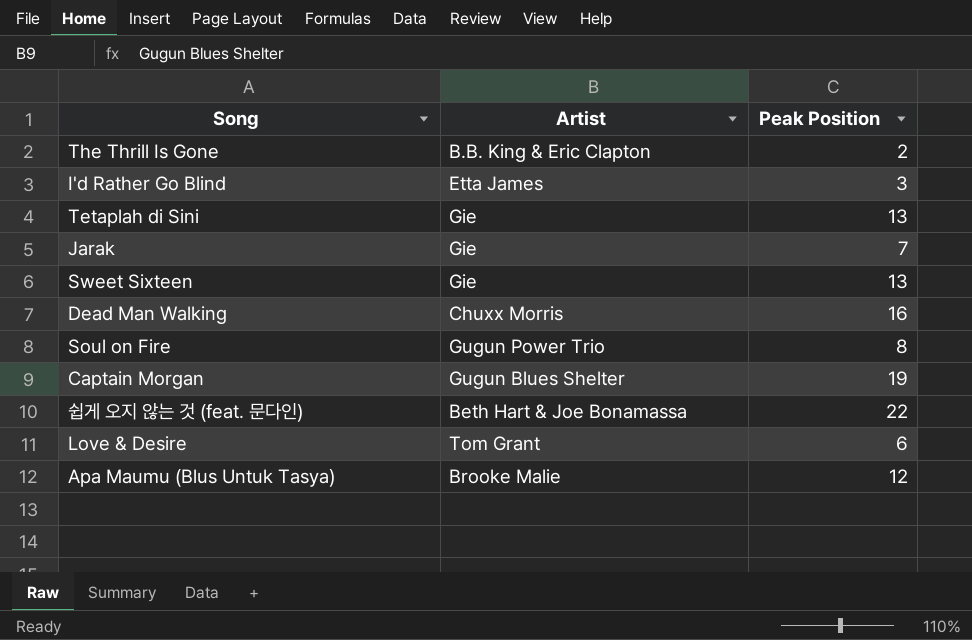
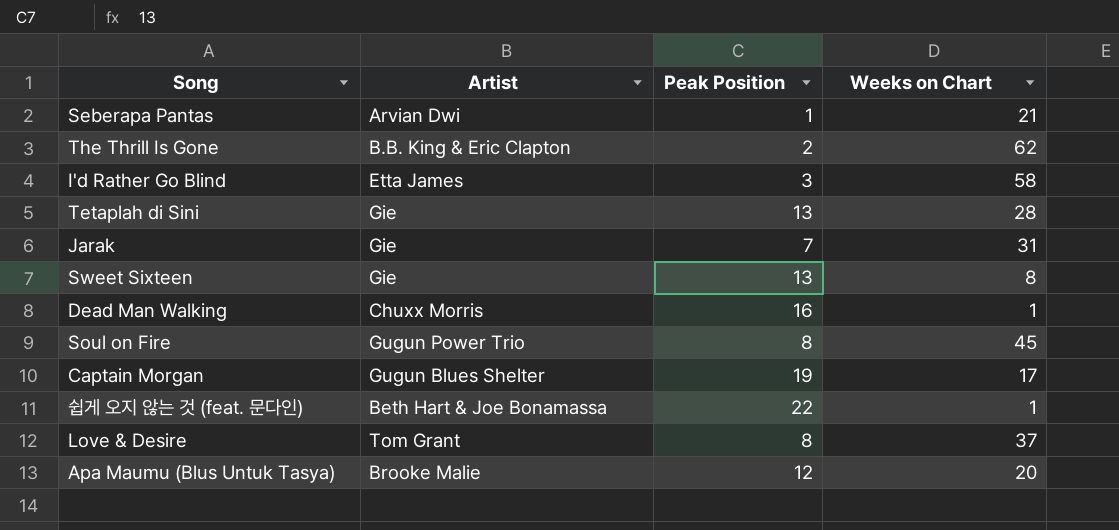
column Weeks on Chart | position: none -> 4
row Seberapa Pantas: none -> Arvian Dwi | 1 | 21
Love & Desire | Peak Position: 6 -> 8

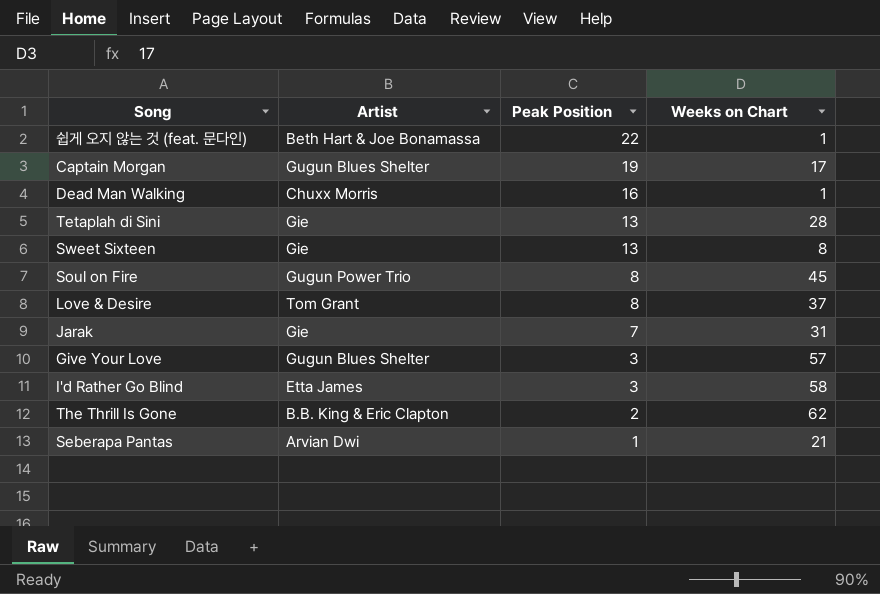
row order: none -> Peak Position descending
row Apa Maumu (Blus Untuk Tasya): Brooke Malie | 12 | 20 -> none
row Give Your Love: none -> Gugun Blues Shelter | 3 | 57

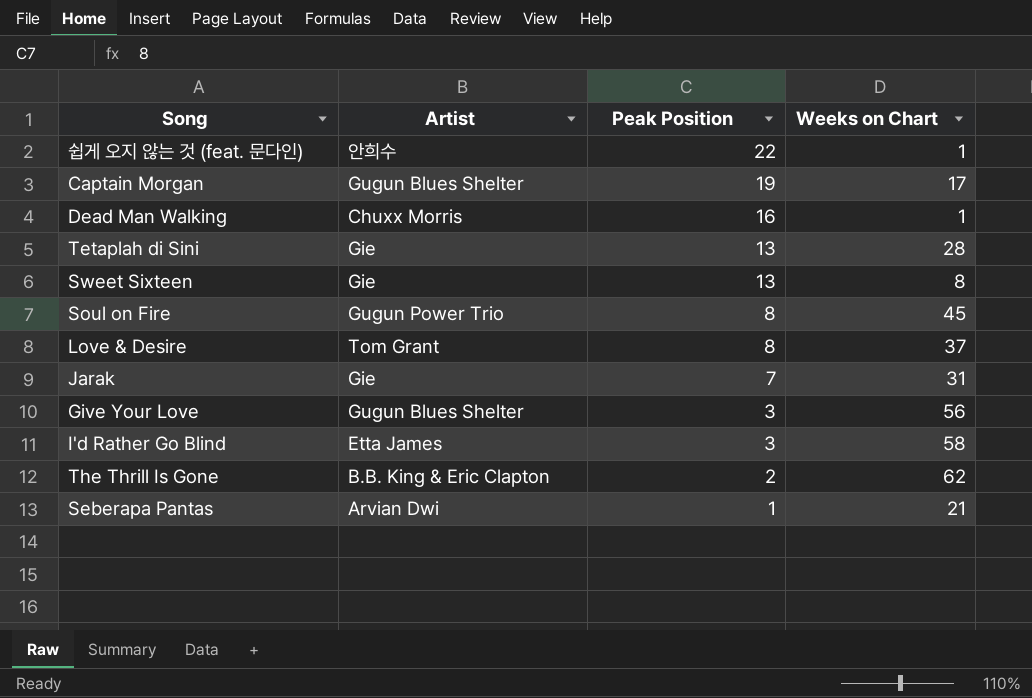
쉽게 오지 않는 것 (feat. 문다인) | Artist: Beth Hart & Joe Bonamassa -> 안희수
Give Your Love | Weeks on Chart: 57 -> 56

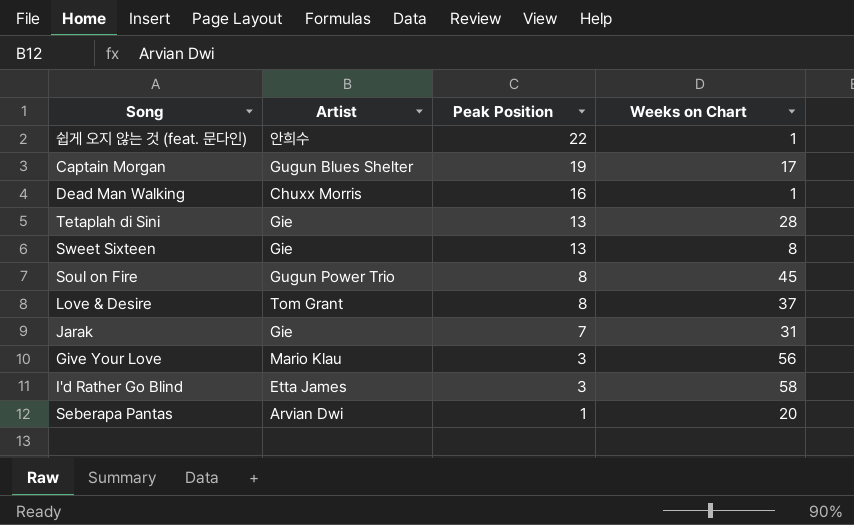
row The Thrill Is Gone: B.B. King & Eric Clapton | 2 | 62 -> none
Give Your Love | Artist: Gugun Blues Shelter -> Mario Klau
Seberapa Pantas | Weeks on Chart: 21 -> 20

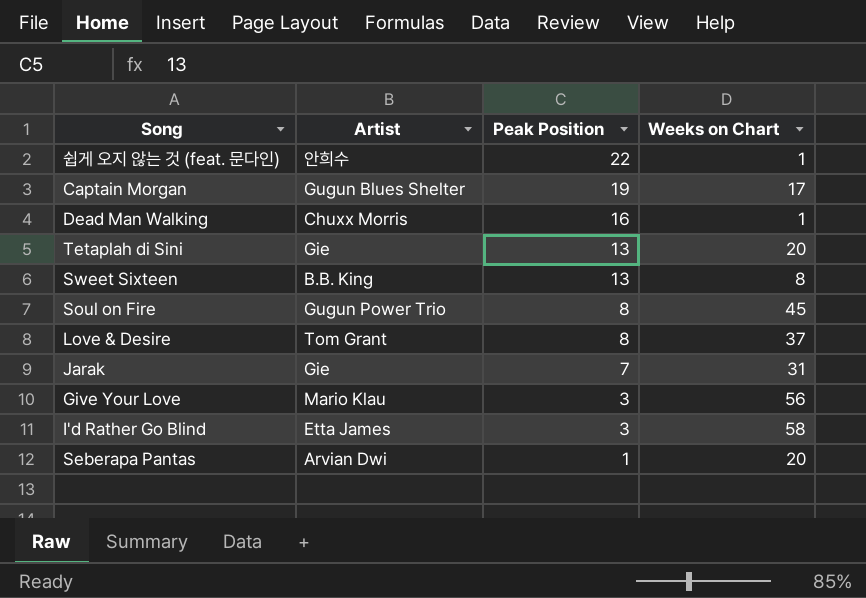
Tetaplah di Sini | Weeks on Chart: 28 -> 20
Sweet Sixteen | Artist: Gie -> B.B. King

